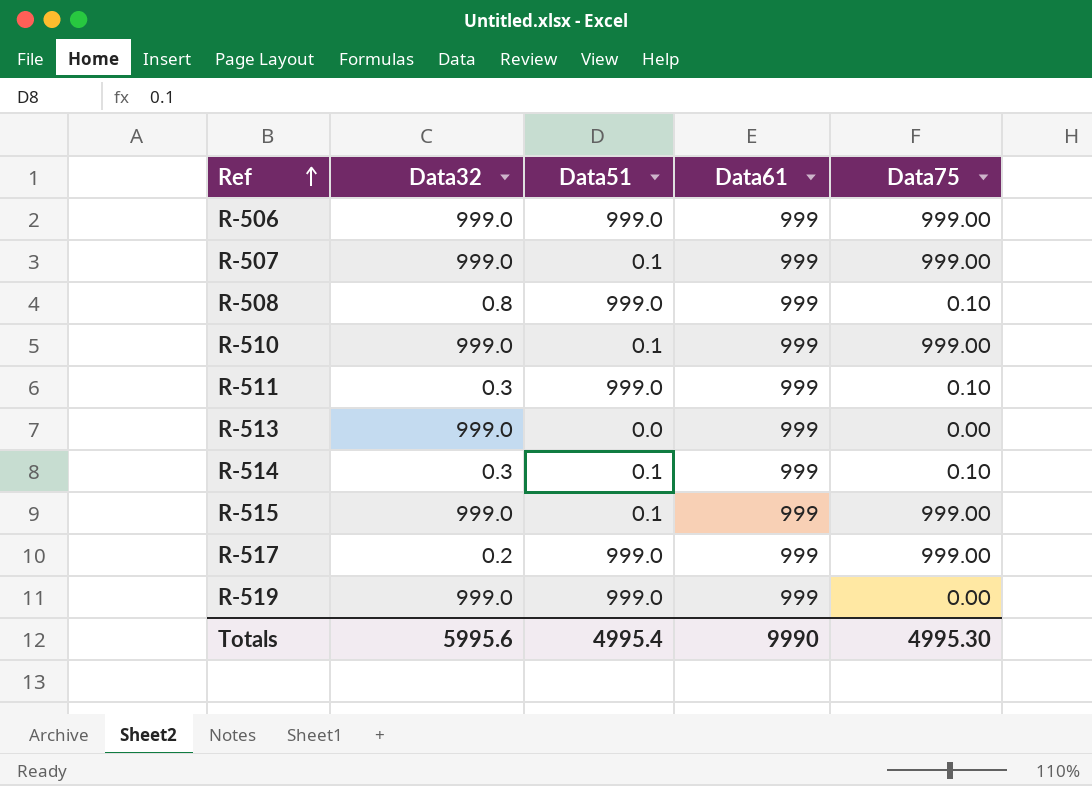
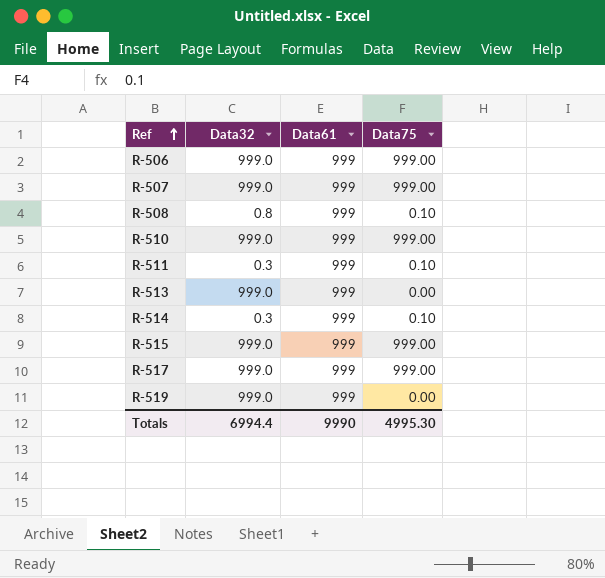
column Data51 | position: 3 -> none
R-517 | Data32: 0.2 -> 999.0
Totals | Data32: 5995.6 -> 6994.4

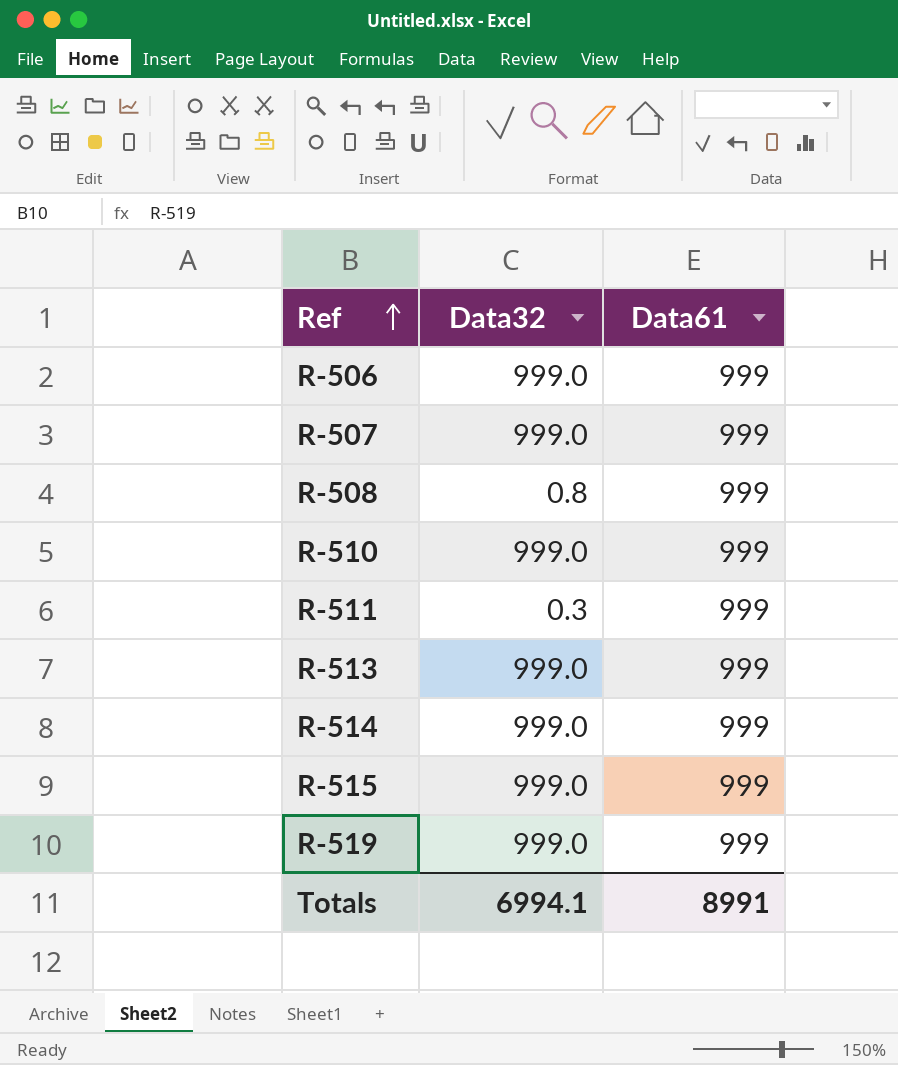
column Data75 | position: 4 -> none
row R-517: 999.0 | 999 | 999.00 -> none
R-514 | Data32: 0.3 -> 999.0
Totals | Data32: 6994.4 -> 6994.1
Totals | Data61: 9990 -> 8991

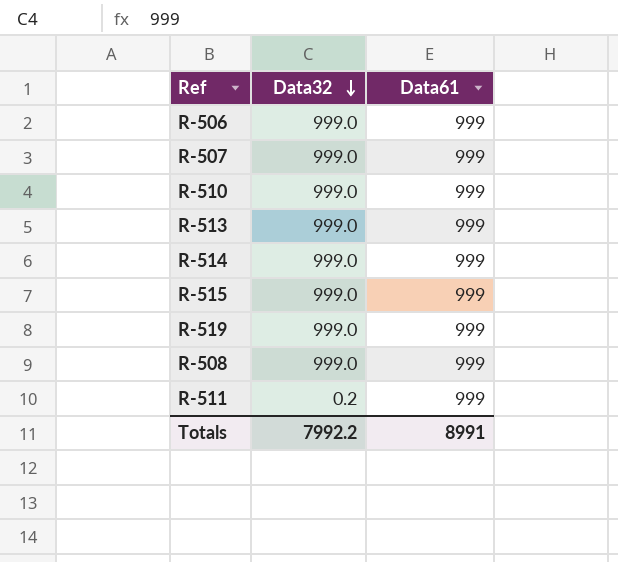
row order: Ref ascending -> Data32 descending
R-508 | Data32: 0.8 -> 999.0
R-511 | Data32: 0.3 -> 0.2
Totals | Data32: 6994.1 -> 7992.2

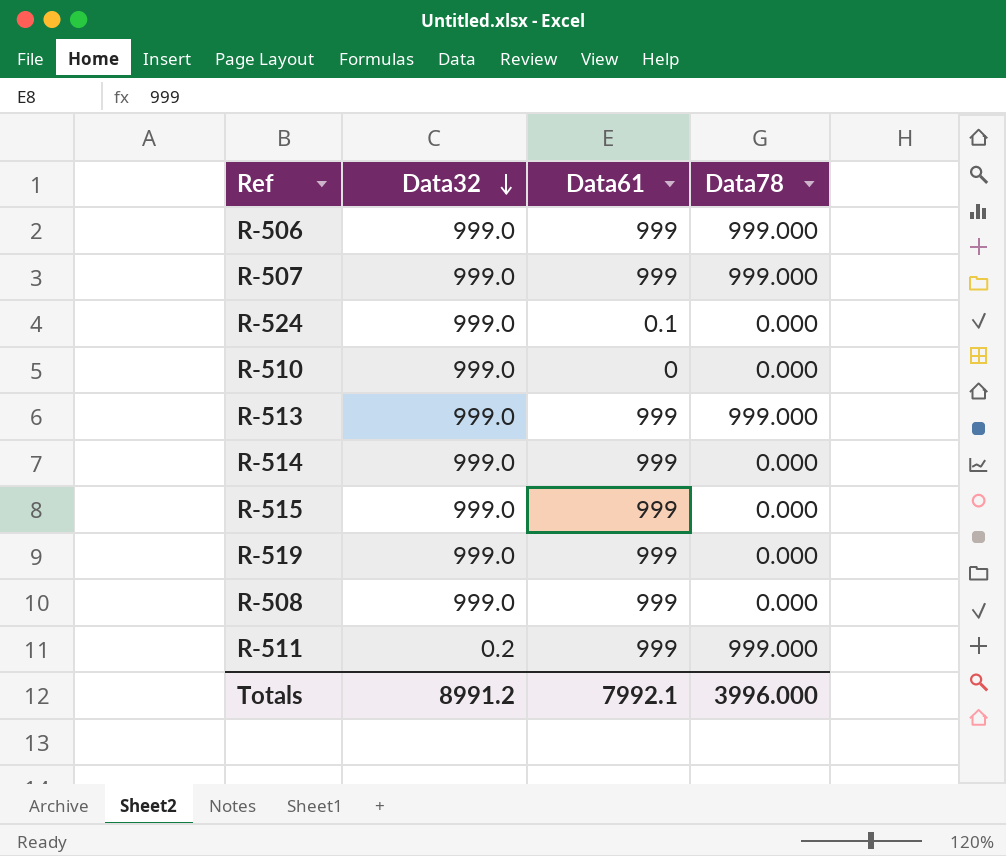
column Data78 | position: none -> 4
row R-524: none -> 999.0 | 0.1 | 0.000
R-510 | Data61: 999 -> 0
Totals | Data32: 7992.2 -> 8991.2
Totals | Data61: 8991 -> 7992.1

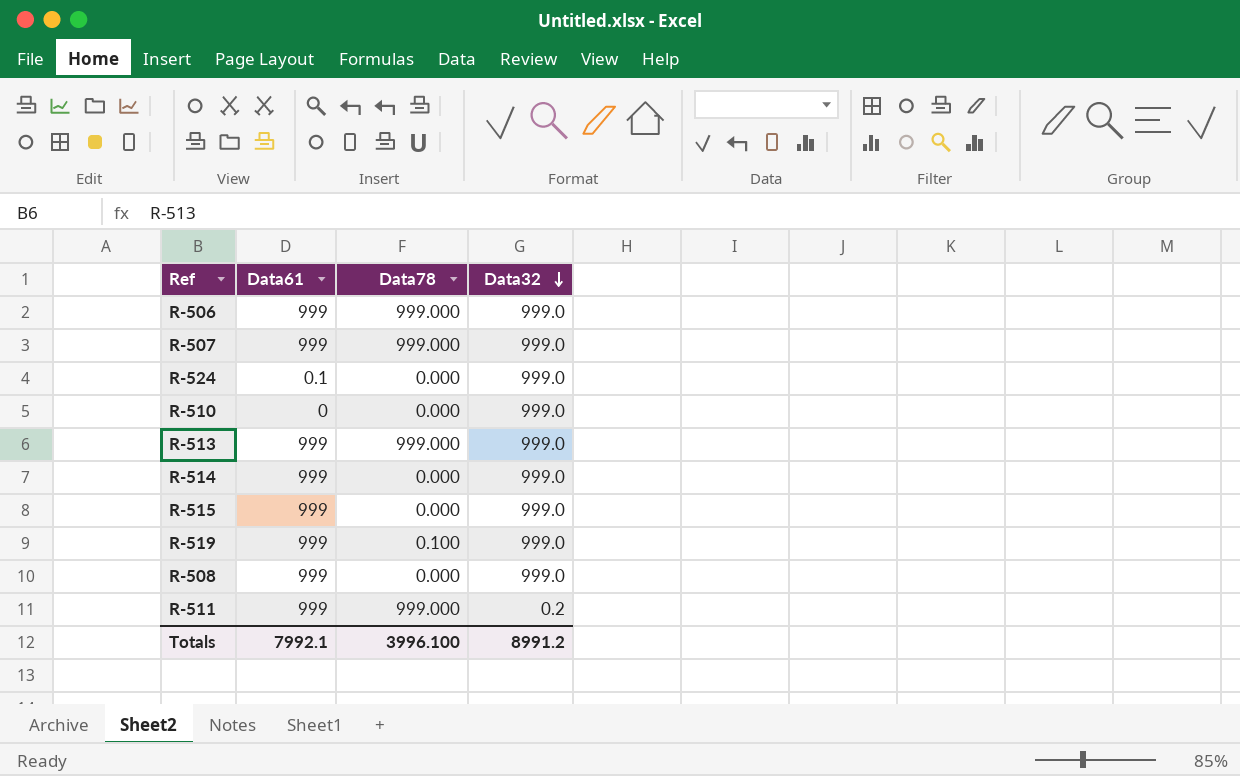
column Data32 | position: 2 -> 4
R-519 | Data78: 0.000 -> 0.100
Totals | Data78: 3996.000 -> 3996.100

